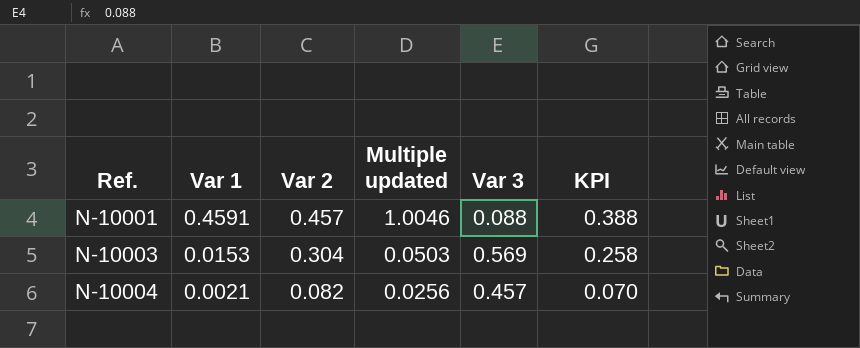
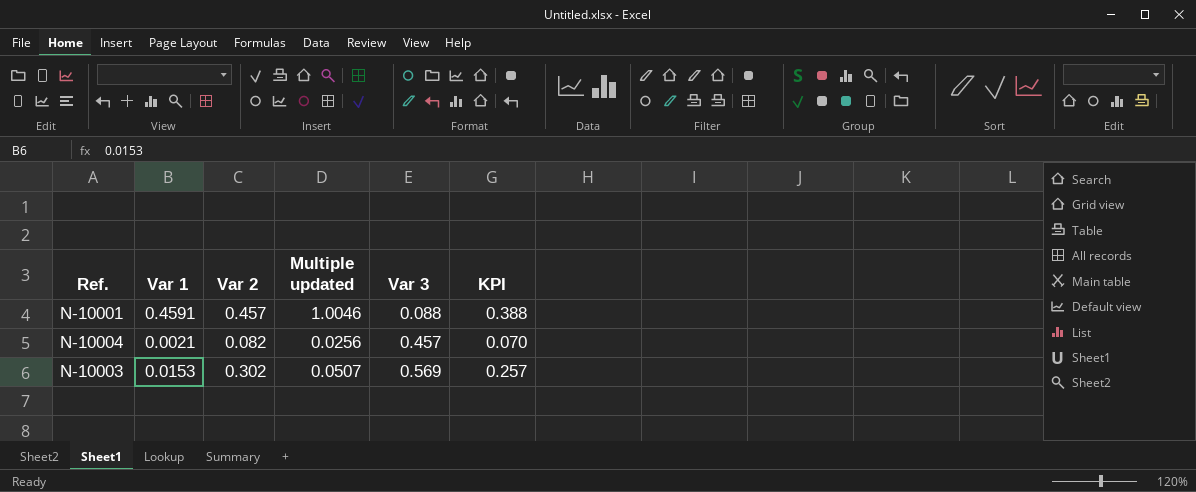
row order: Ref. ascending -> Var 3 ascending
N-10003 | Var 2: 0.304 -> 0.302
N-10003 | Multiple updated: 0.0503 -> 0.0507
N-10003 | KPI: 0.258 -> 0.257

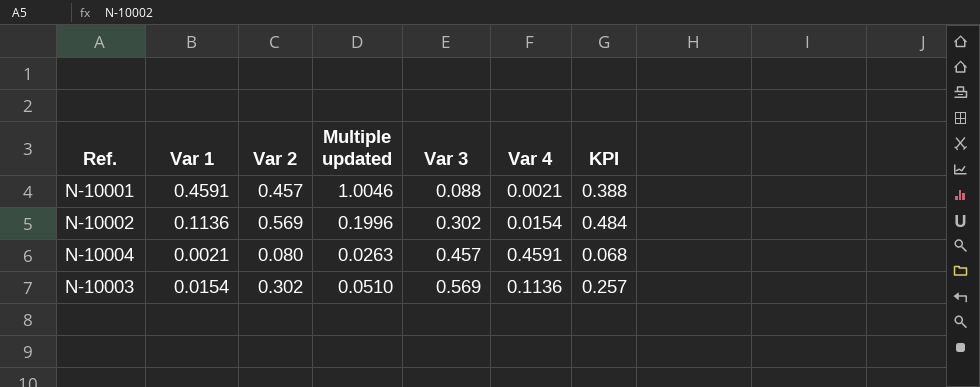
column Var 4 | position: none -> 6
row N-10002: none -> 0.1136 | 0.569 | 0.1996 | 0.302 | 0.0154 | 0.484
N-10004 | Var 2: 0.082 -> 0.080
N-10004 | Multiple updated: 0.0256 -> 0.0263
N-10004 | KPI: 0.070 -> 0.068
N-10003 | Var 1: 0.0153 -> 0.0154
N-10003 | Multiple updated: 0.0507 -> 0.0510

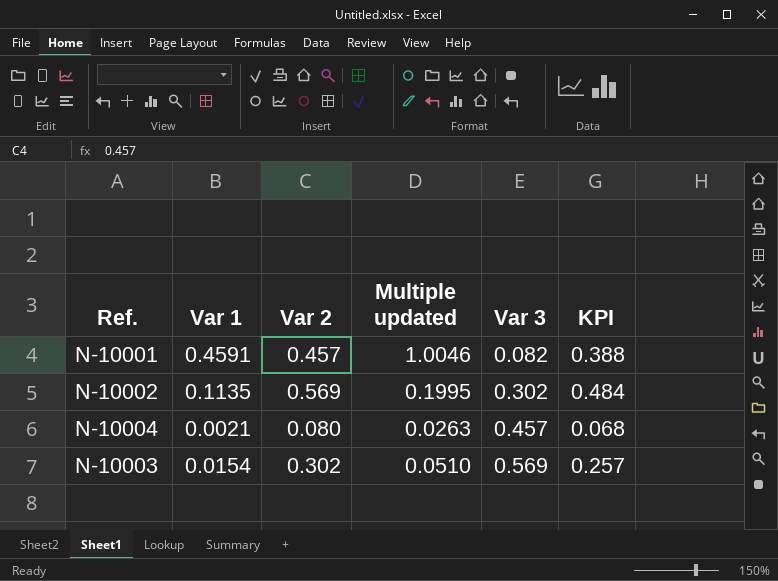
column Var 4 | position: 6 -> none
N-10001 | Var 3: 0.088 -> 0.082
N-10002 | Var 1: 0.1136 -> 0.1135
N-10002 | Multiple updated: 0.1996 -> 0.1995

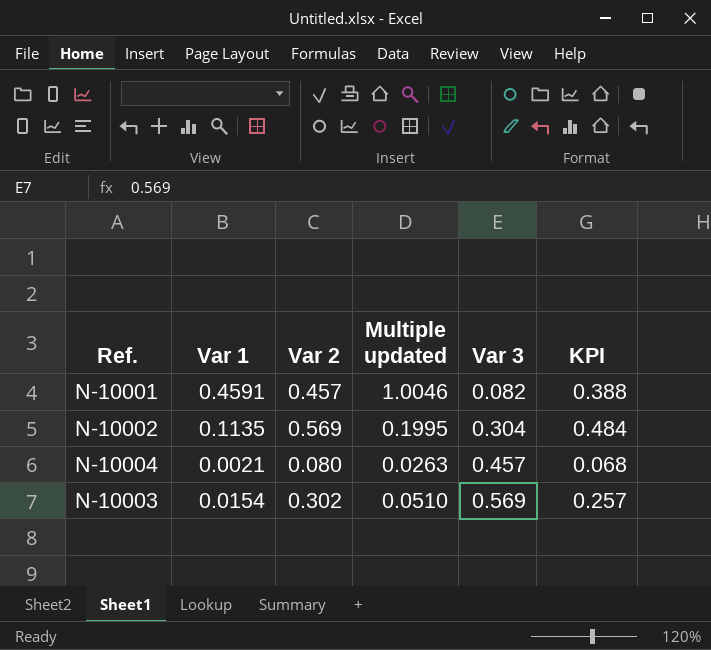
N-10002 | Var 3: 0.302 -> 0.304

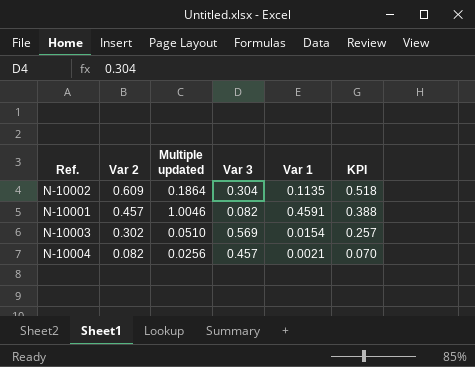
row order: Var 3 ascending -> Var 2 descending
column Var 1 | position: 2 -> 5
N-10002 | Var 2: 0.569 -> 0.609
N-10002 | Multiple updated: 0.1995 -> 0.1864
N-10002 | KPI: 0.484 -> 0.518
N-10004 | Var 2: 0.080 -> 0.082
N-10004 | Multiple updated: 0.0263 -> 0.0256
N-10004 | KPI: 0.068 -> 0.070

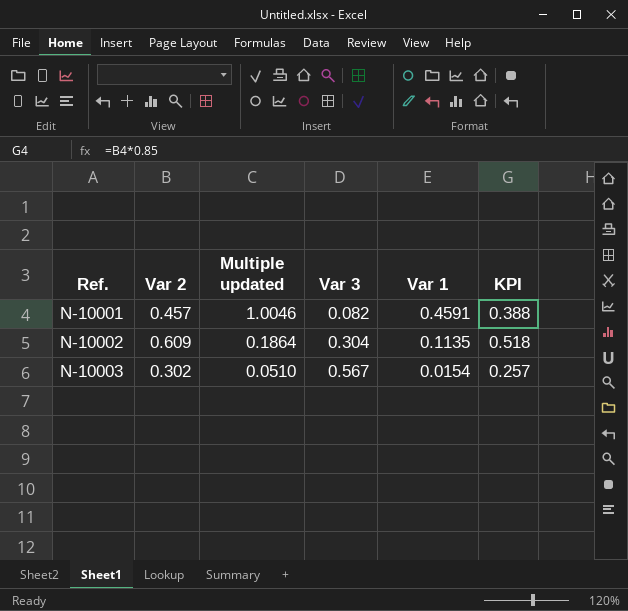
row order: Var 2 descending -> Ref. ascending
row N-10004: 0.082 | 0.0256 | 0.457 | 0.0021 | 0.070 -> none
N-10003 | Var 3: 0.569 -> 0.567

